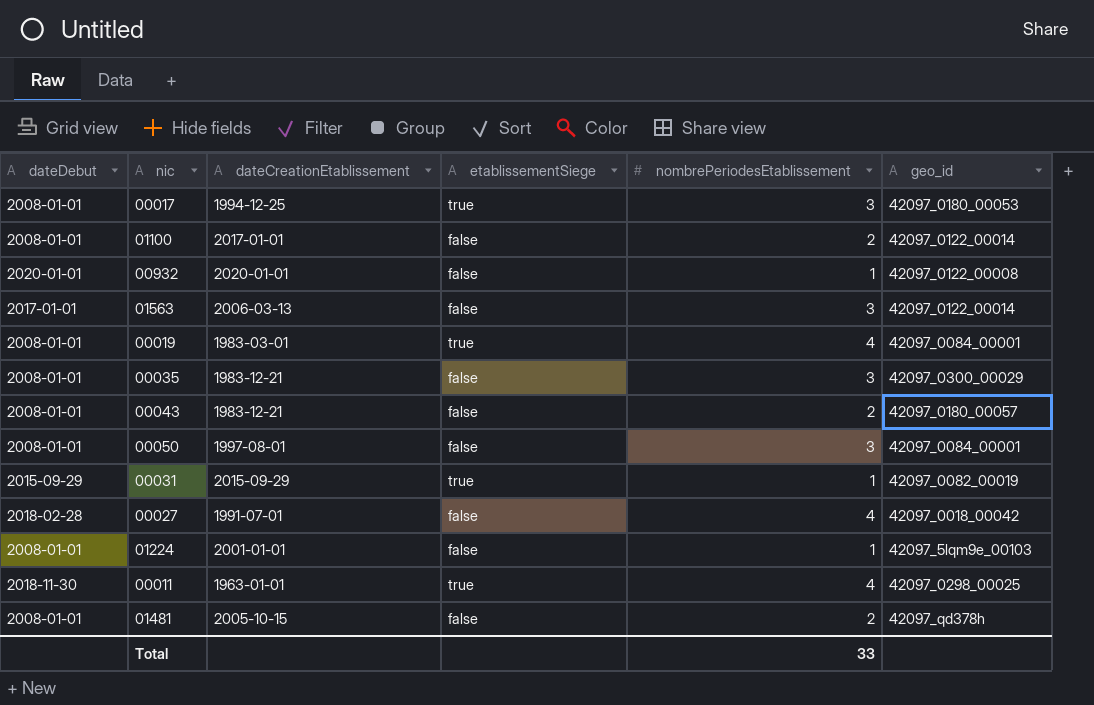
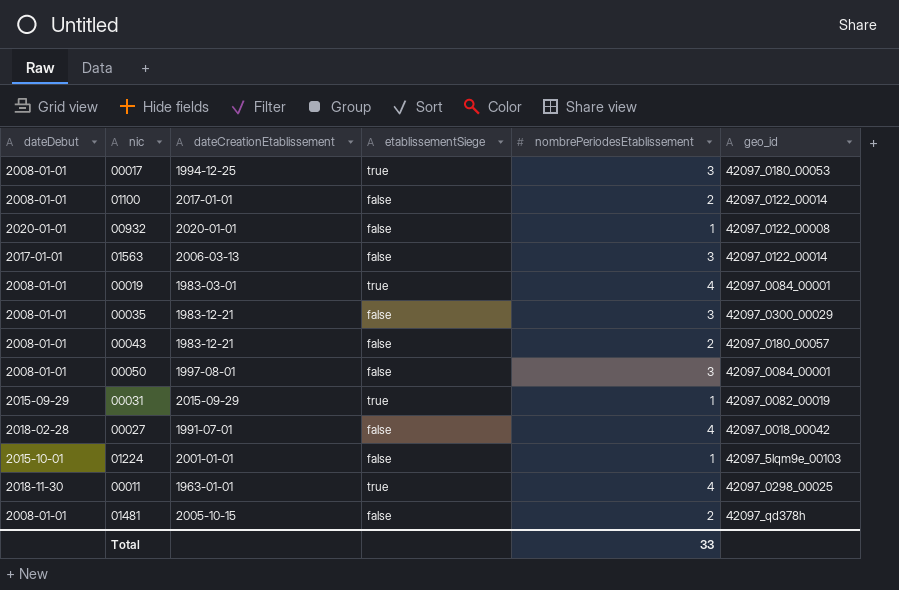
01224 | dateDebut: 2008-01-01 -> 2015-10-01

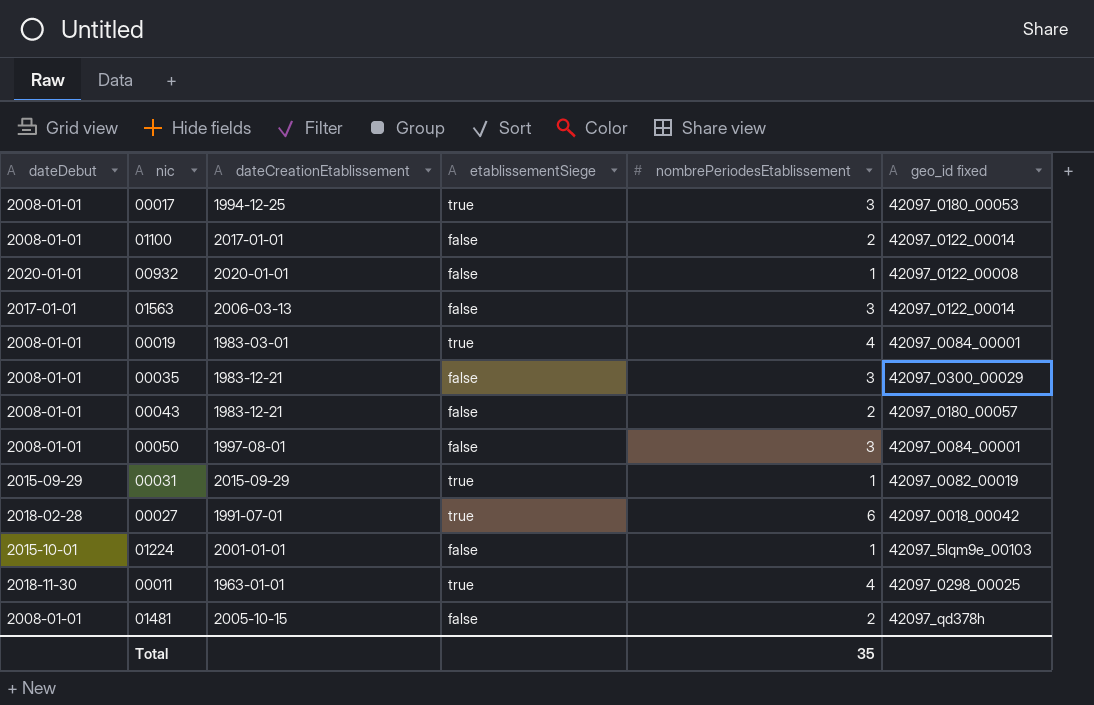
column name: geo_id -> geo_id fixed
00027 | etablissementSiege: false -> true
00027 | nombrePeriodesEtablissement: 4 -> 6
Total | nombrePeriodesEtablissement: 33 -> 35

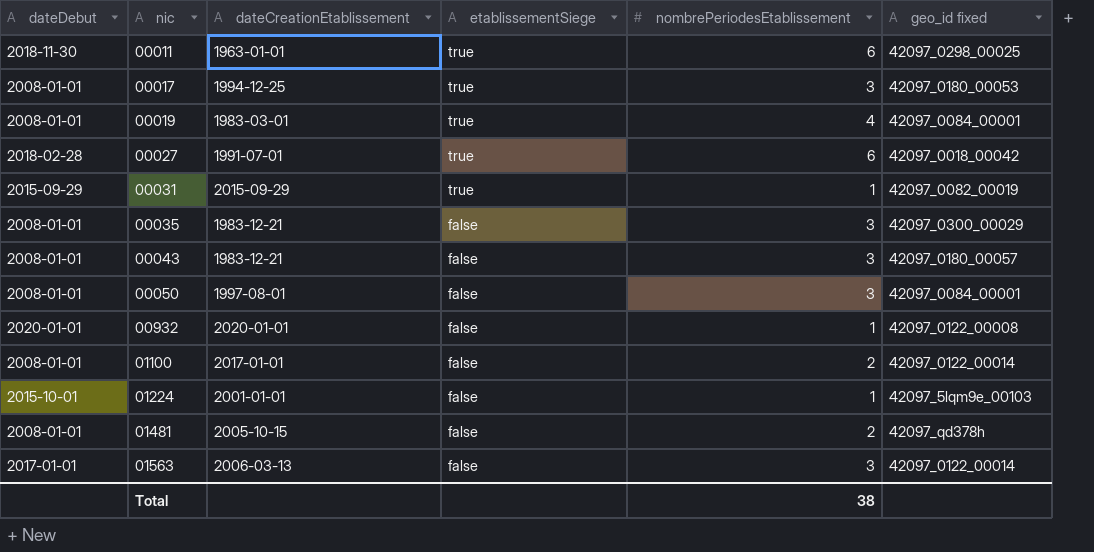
row order: none -> nic ascending
00011 | nombrePeriodesEtablissement: 4 -> 6
00043 | nombrePeriodesEtablissement: 2 -> 3
Total | nombrePeriodesEtablissement: 35 -> 38

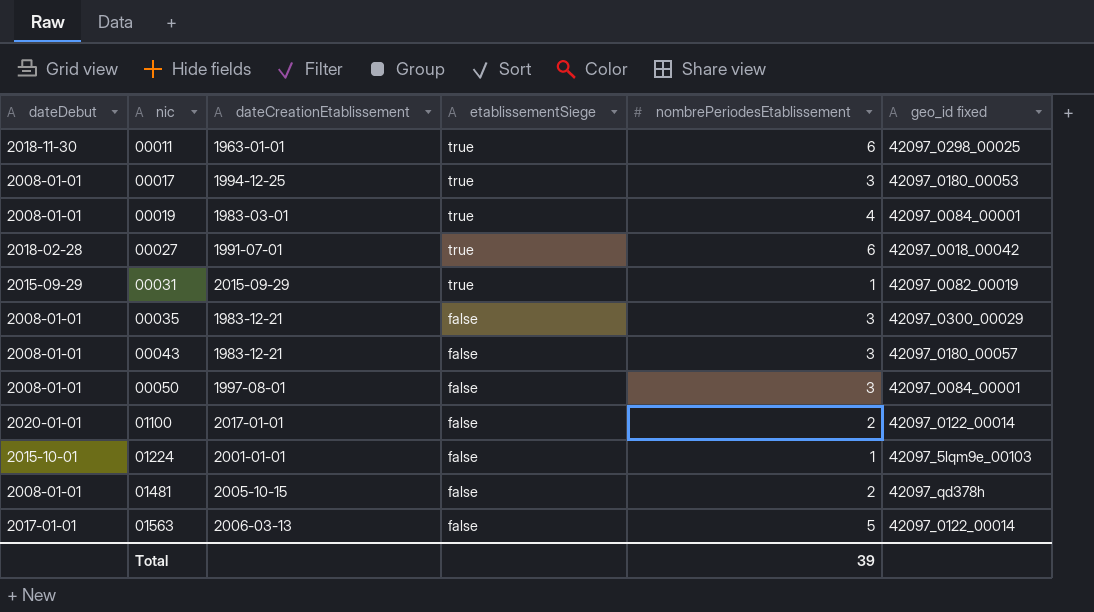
row 00932: 2020-01-01 | 2020-01-01 | false | 1 | 42097_0122_00008 -> none
01100 | dateDebut: 2008-01-01 -> 2020-01-01
01563 | nombrePeriodesEtablissement: 3 -> 5
Total | nombrePeriodesEtablissement: 38 -> 39

